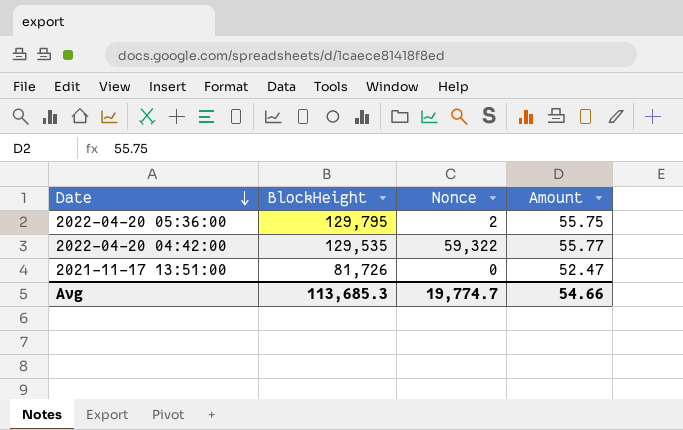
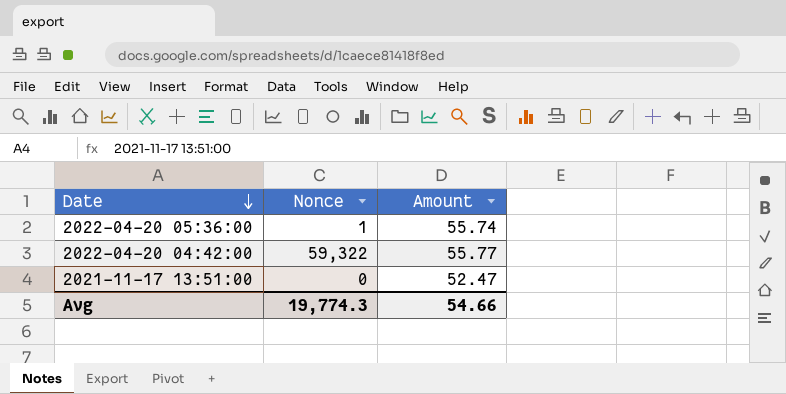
column BlockHeight | position: 2 -> none
2022-04-20 05:36:00 | Nonce: 2 -> 1
2022-04-20 05:36:00 | Amount: 55.75 -> 55.74
Avg | Nonce: 19,774.7 -> 19,774.3

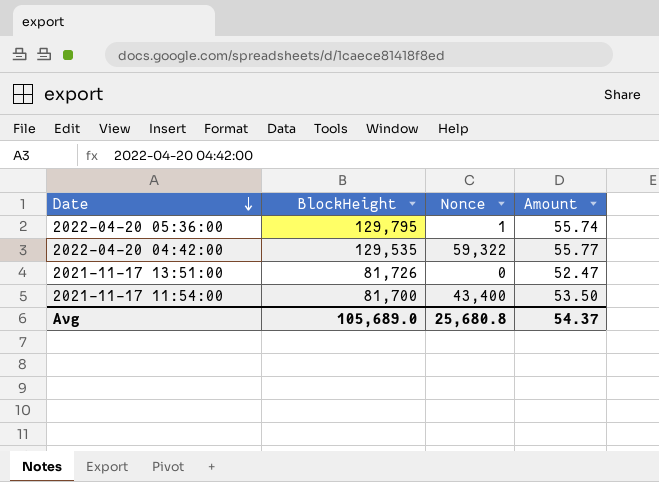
column BlockHeight | position: none -> 2
row 2021-11-17 11:54:00: none -> 81,700 | 43,400 | 53.50
Avg | Nonce: 19,774.3 -> 25,680.8
Avg | Amount: 54.66 -> 54.37

